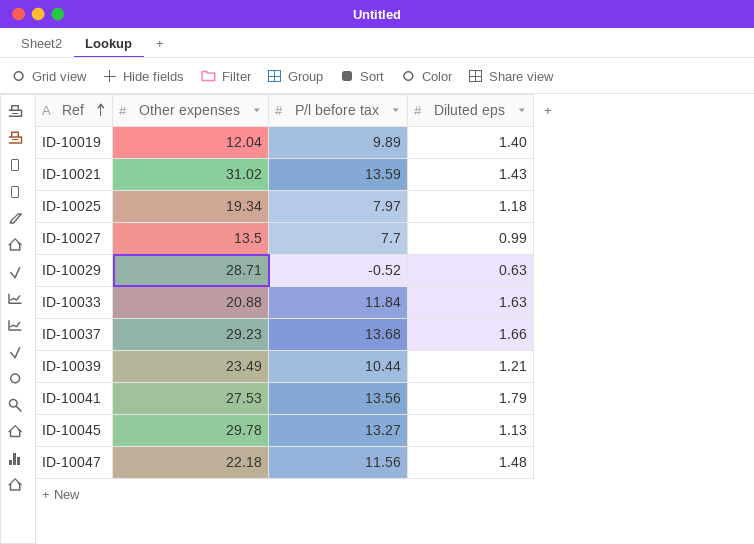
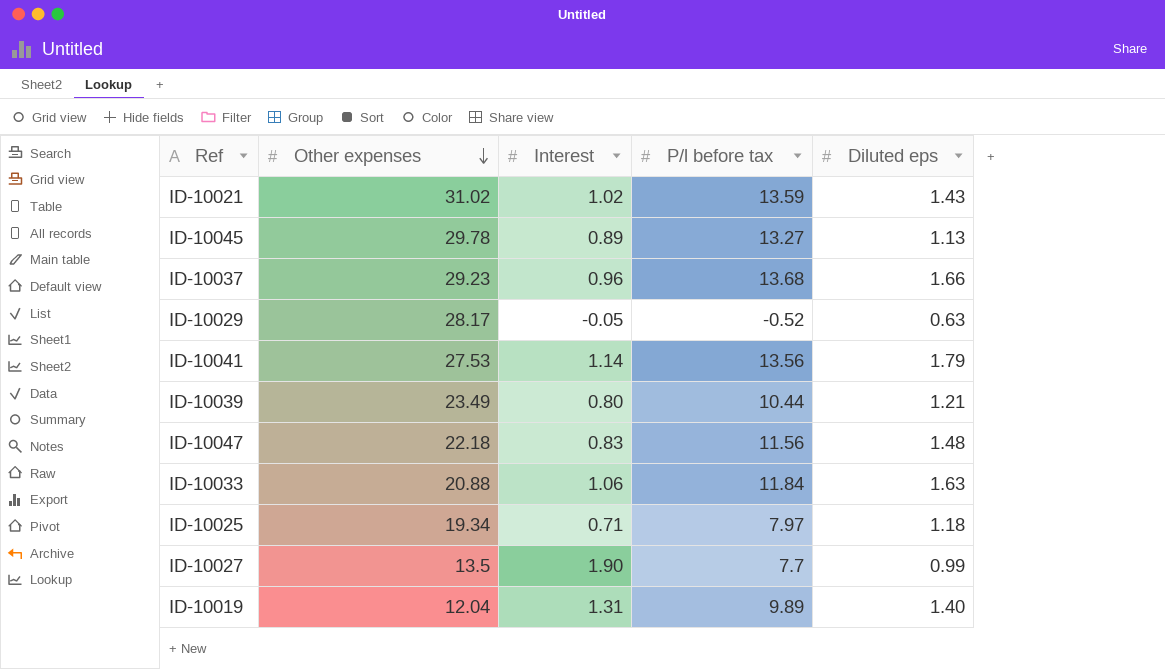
row order: Ref ascending -> Other expenses descending
column Interest | position: none -> 3
ID-10029 | Other expenses: 28.71 -> 28.17

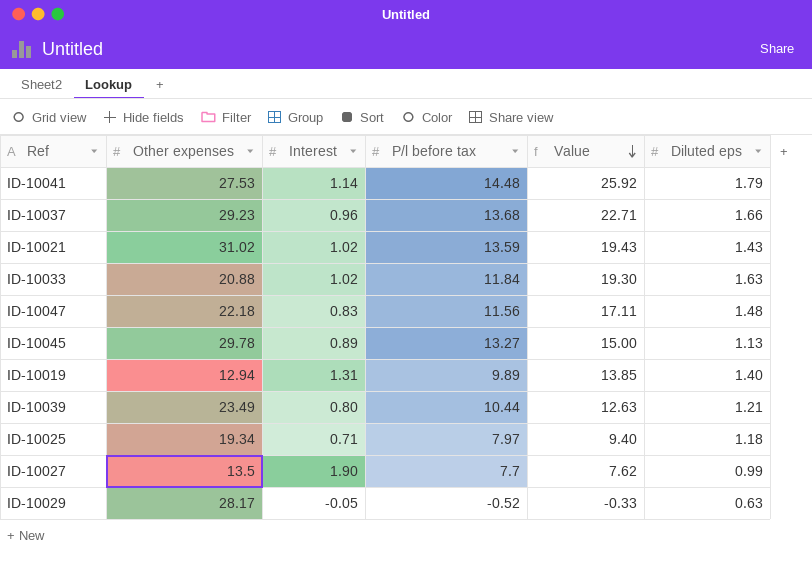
row order: Other expenses descending -> Value descending
column Value | formula: none -> [P/l before tax] * [Diluted eps]
ID-10041 | P/l before tax: 13.56 -> 14.48
ID-10033 | Interest: 1.06 -> 1.02
ID-10019 | Other expenses: 12.04 -> 12.94

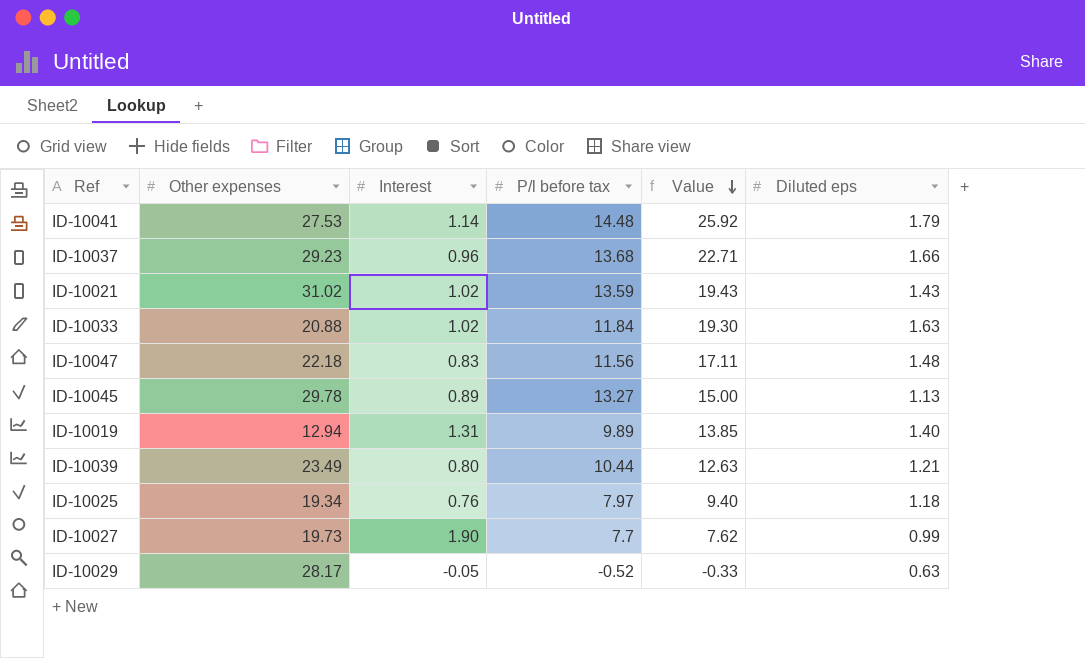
ID-10025 | Interest: 0.71 -> 0.76
ID-10027 | Other expenses: 13.5 -> 19.73

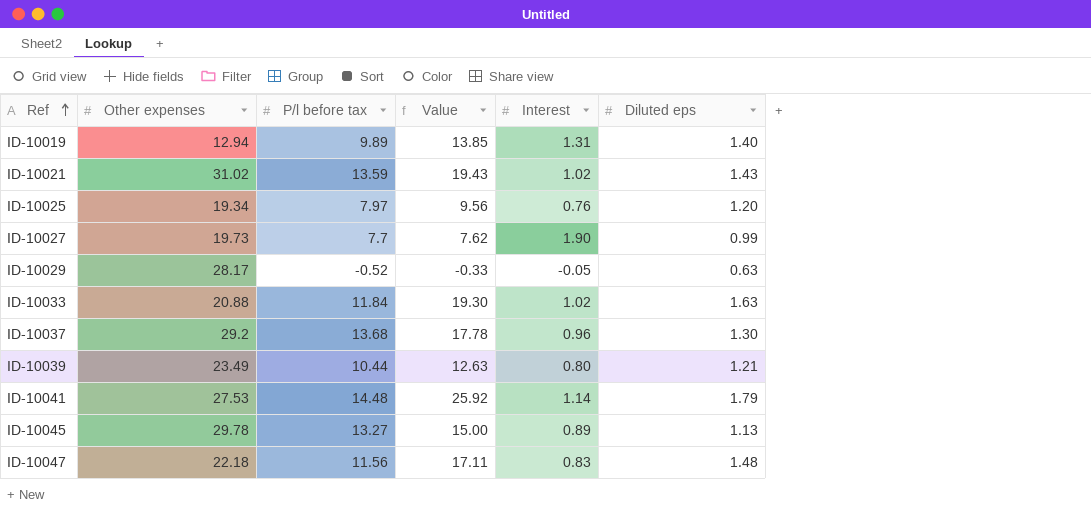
row order: Value descending -> Ref ascending
column Interest | position: 3 -> 5
ID-10025 | Value: 9.40 -> 9.56
ID-10025 | Diluted eps: 1.18 -> 1.20
ID-10037 | Other expenses: 29.23 -> 29.2
ID-10037 | Value: 22.71 -> 17.78
ID-10037 | Diluted eps: 1.66 -> 1.30

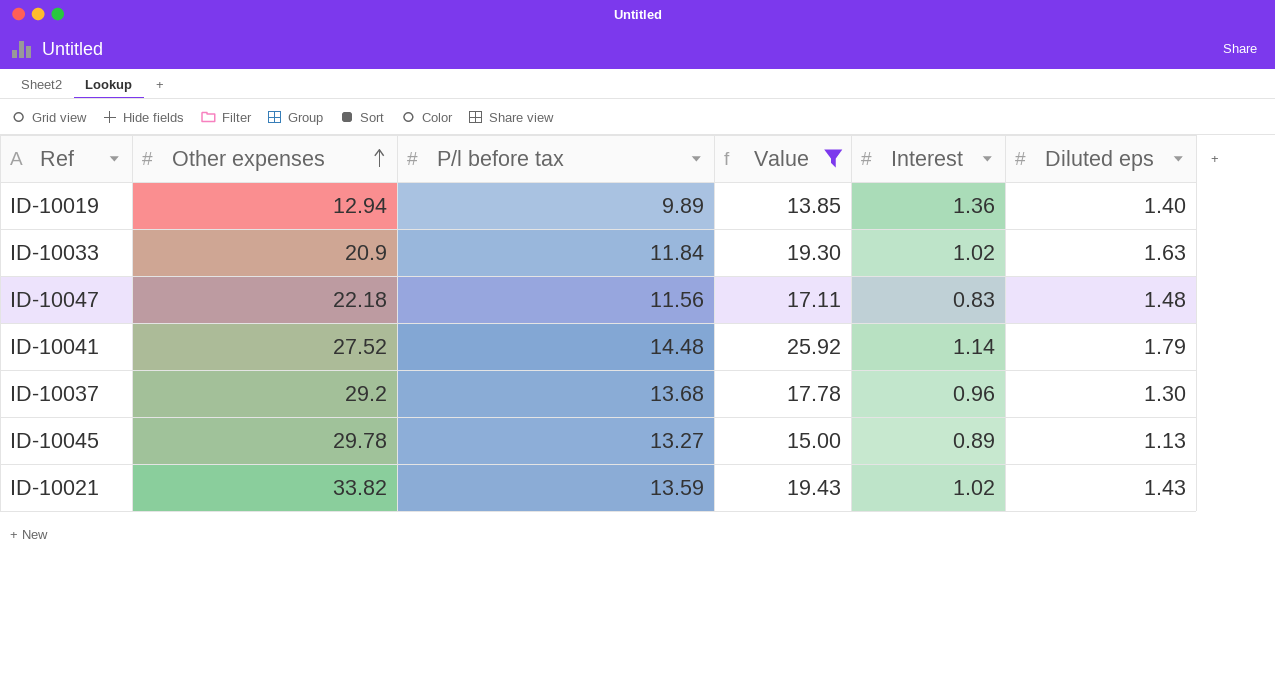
filter: none -> Value >= 13.85
row order: Ref ascending -> Other expenses ascending
ID-10019 | Interest: 1.31 -> 1.36
ID-10033 | Other expenses: 20.88 -> 20.9
ID-10041 | Other expenses: 27.53 -> 27.52
ID-10021 | Other expenses: 31.02 -> 33.82

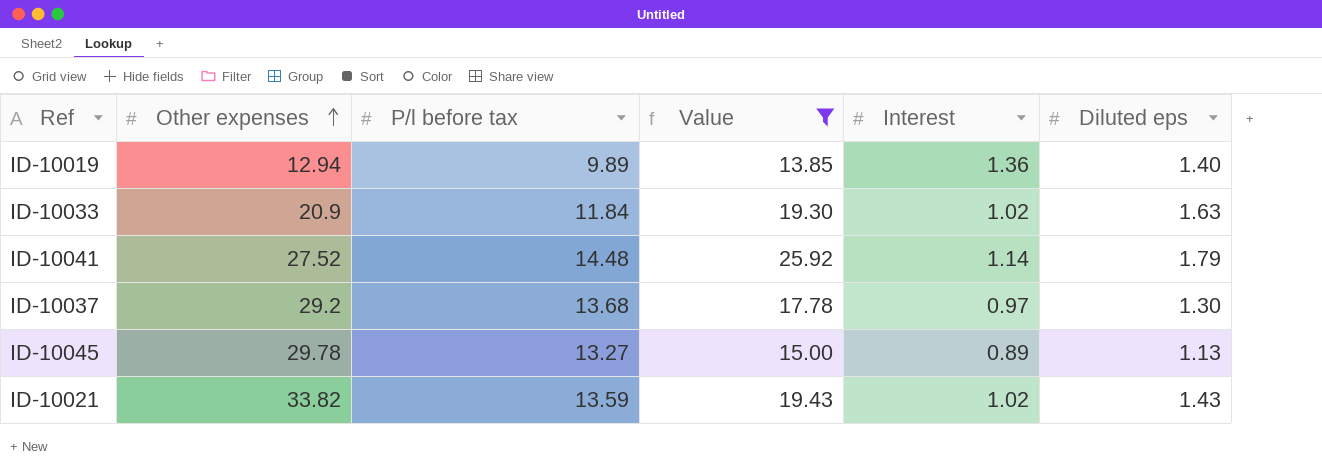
row ID-10047: 22.18 | 11.56 | 17.11 | 0.83 | 1.48 -> none
ID-10037 | Interest: 0.96 -> 0.97

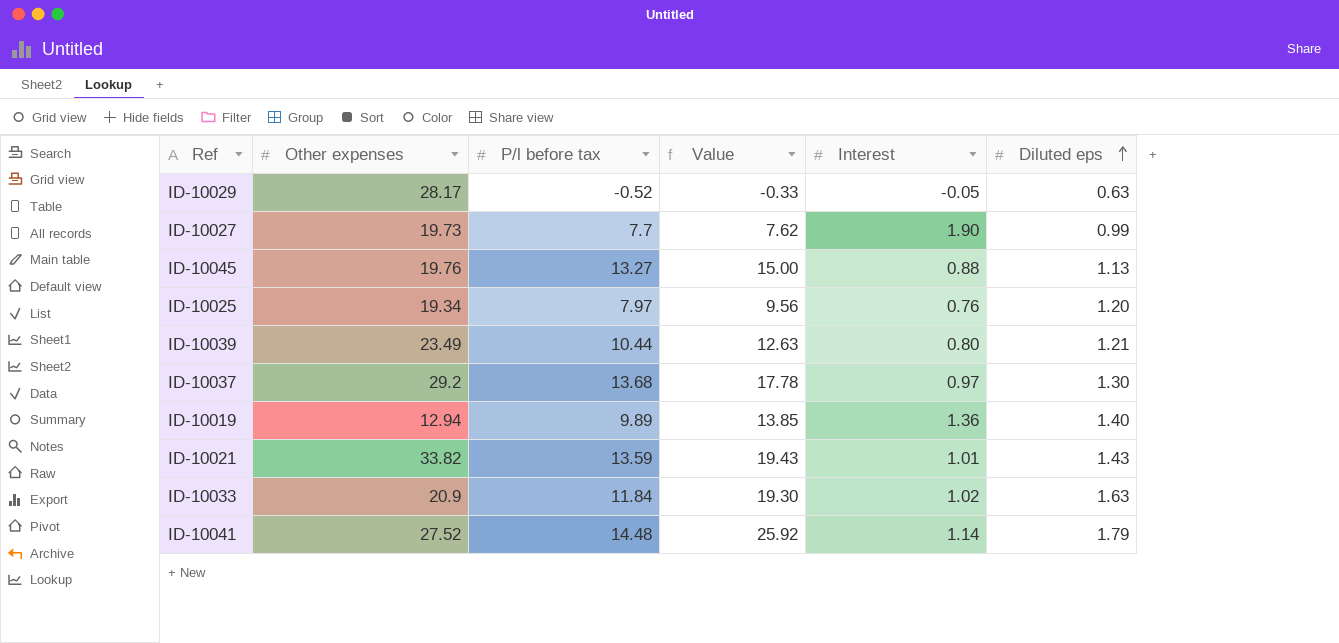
filter: Value >= 13.85 -> none
row order: Other expenses ascending -> Diluted eps ascending
ID-10045 | Other expenses: 29.78 -> 19.76
ID-10045 | Interest: 0.89 -> 0.88
ID-10021 | Interest: 1.02 -> 1.01

